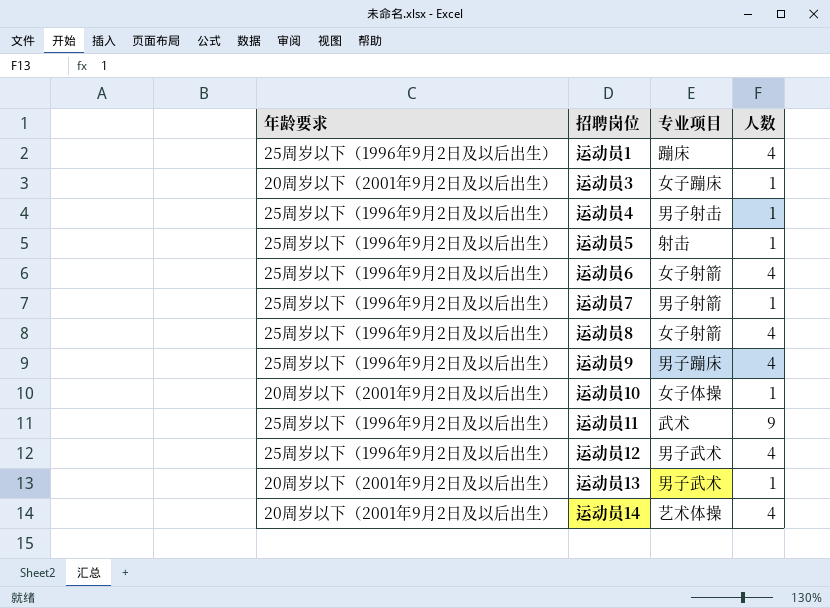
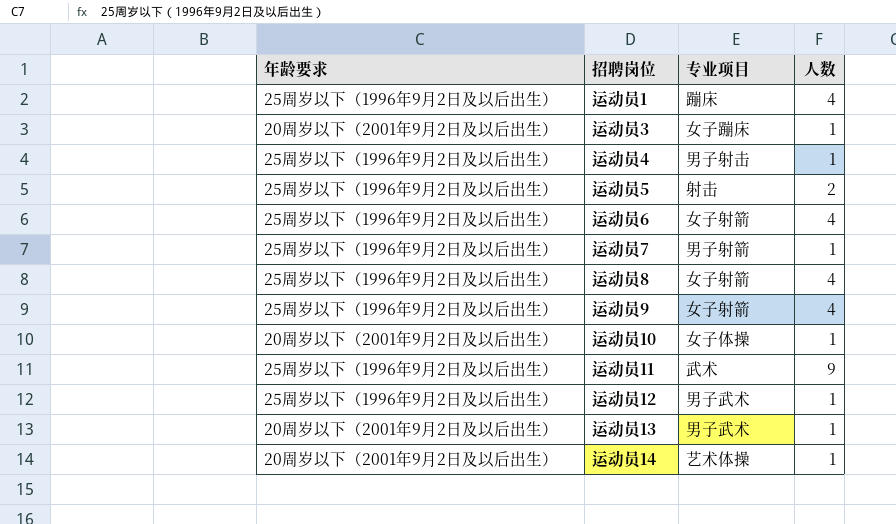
运动员5 | 人数: 1 -> 2
运动员9 | 专业项目: 男子蹦床 -> 女子射箭
运动员12 | 人数: 4 -> 1
运动员14 | 人数: 4 -> 1

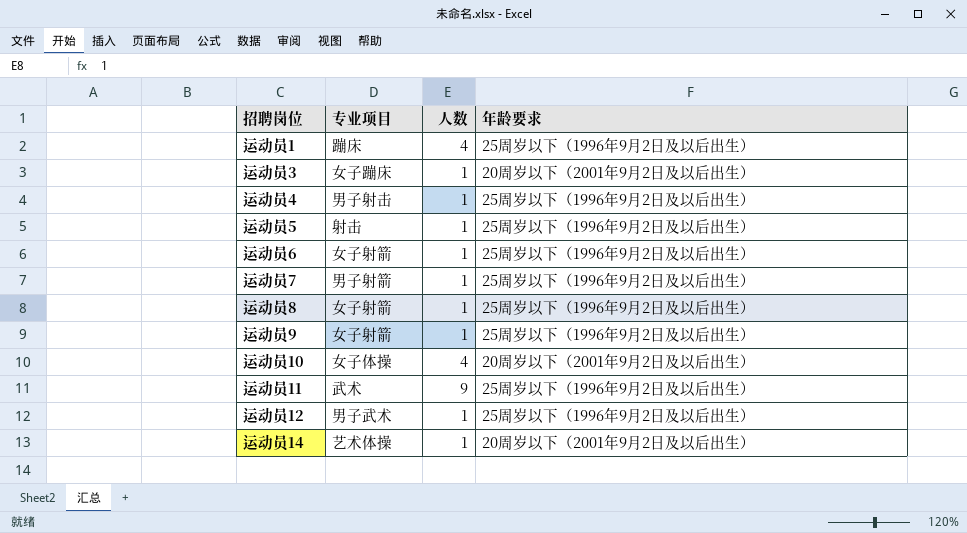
column 年龄要求 | position: 1 -> 4
row 运动员13: 20周岁以下（2001年9月2日及以后出生） | 男子武术 | 1 -> none
运动员5 | 人数: 2 -> 1
运动员6 | 人数: 4 -> 1
运动员8 | 人数: 4 -> 1
运动员9 | 人数: 4 -> 1
运动员10 | 人数: 1 -> 4

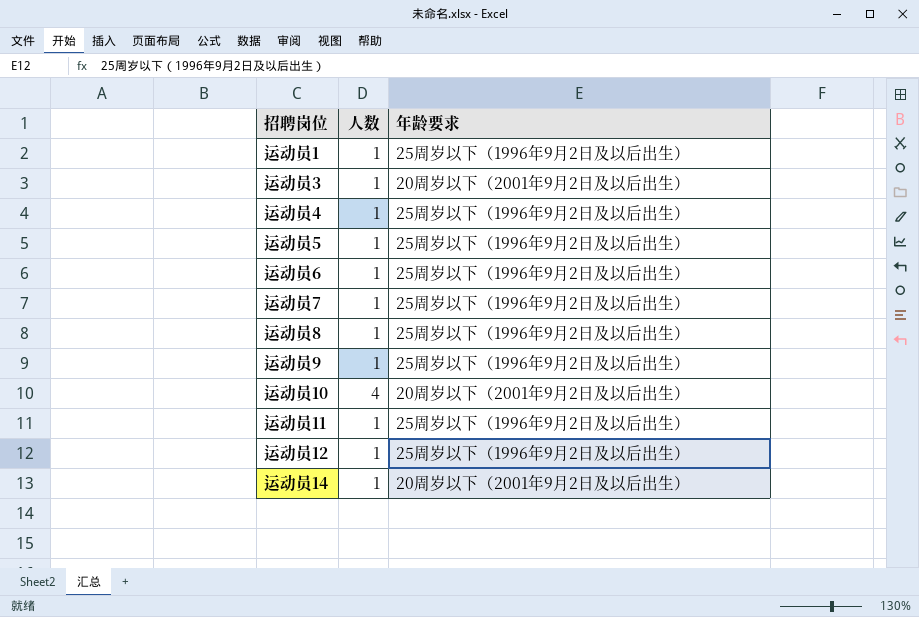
column 专业项目 | position: 2 -> none
运动员1 | 人数: 4 -> 1
运动员11 | 人数: 9 -> 1

